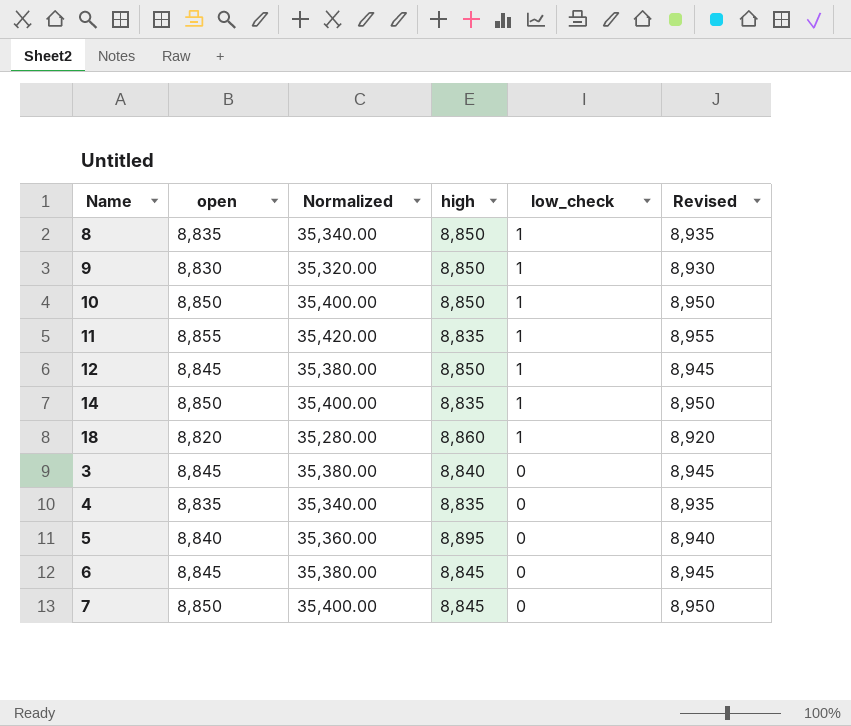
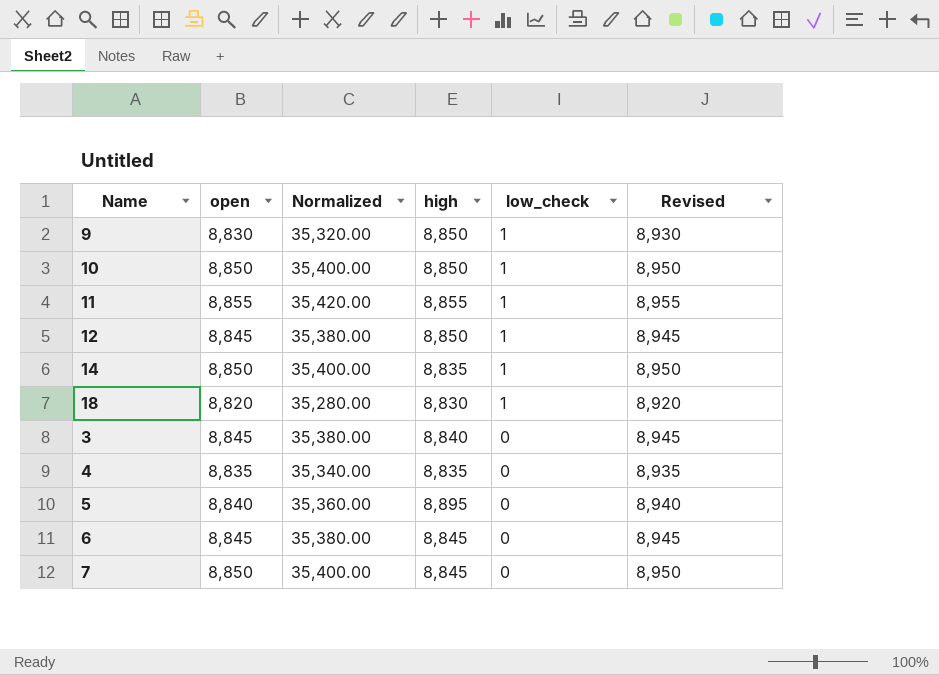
row 8: 8,835 | 35,340.00 | 8,850 | 1 | 8,935 -> none
11 | high: 8,835 -> 8,855
18 | high: 8,860 -> 8,830

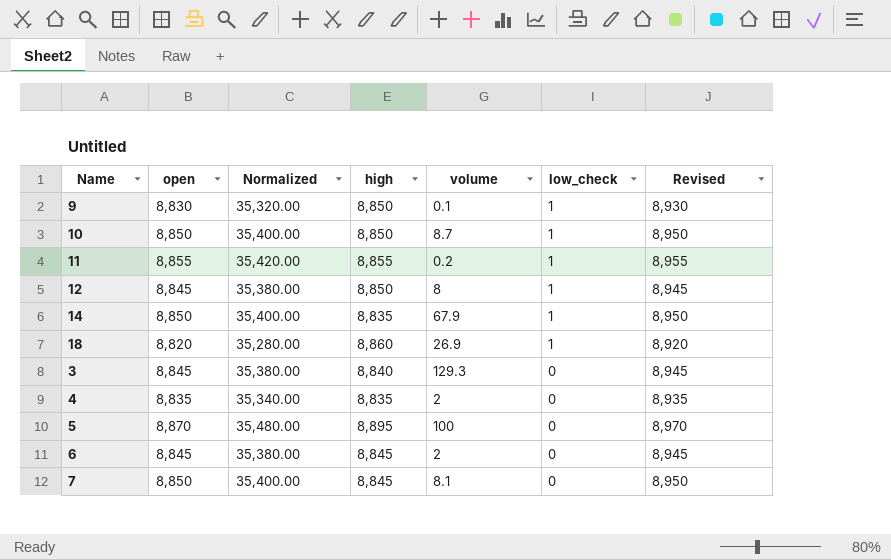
column volume | position: none -> 5
18 | high: 8,830 -> 8,860
5 | open: 8,840 -> 8,870
5 | Normalized: 35,360.00 -> 35,480.00
5 | Revised: 8,940 -> 8,970

